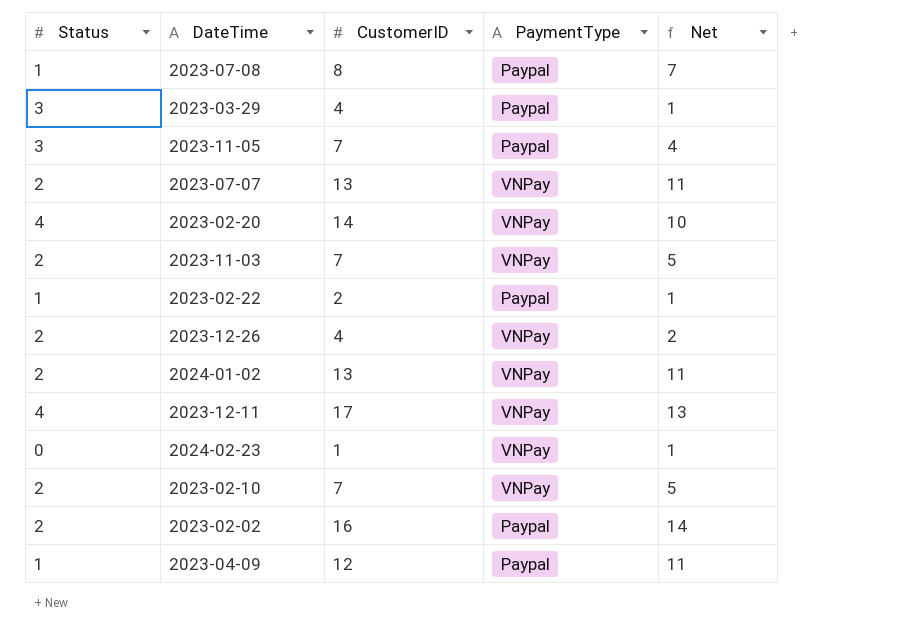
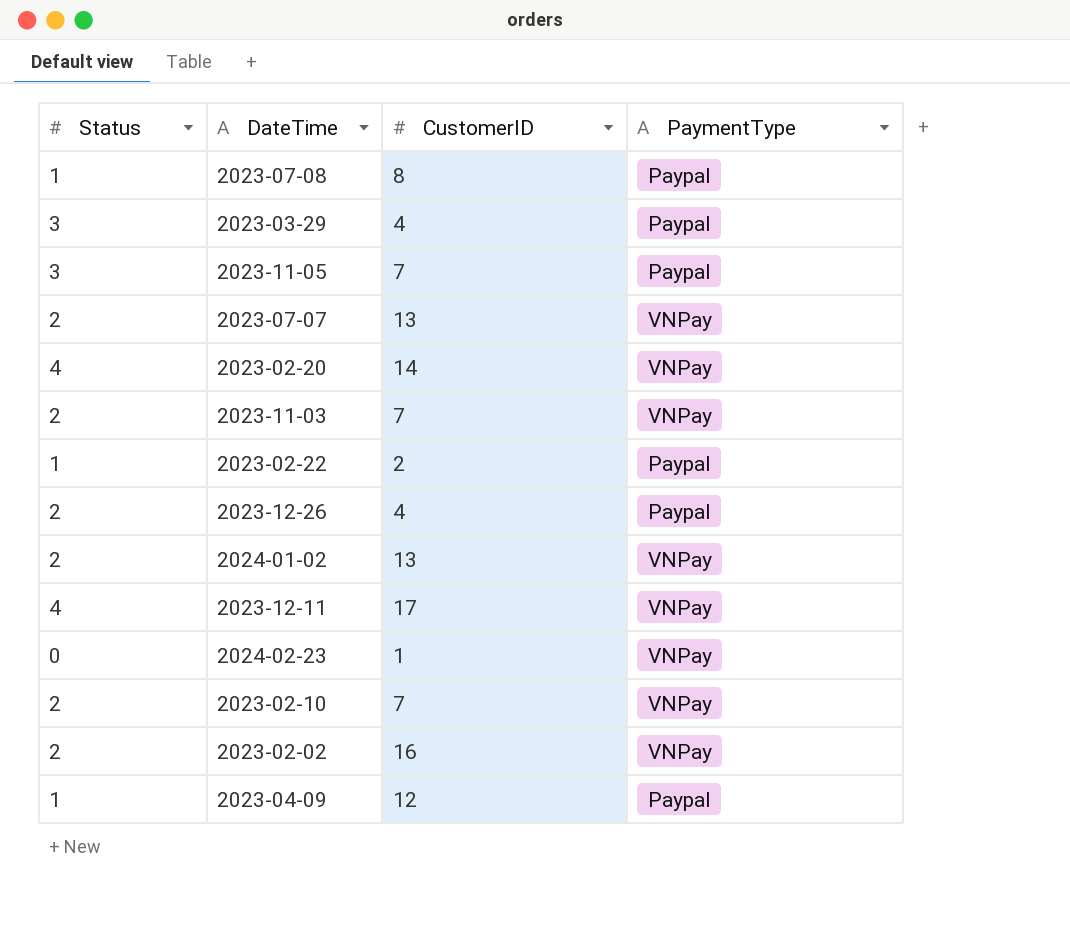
column Net | formula: [CustomerID] - [Status] -> none
2023-12-26 | PaymentType: VNPay -> Paypal
2023-02-02 | PaymentType: Paypal -> VNPay

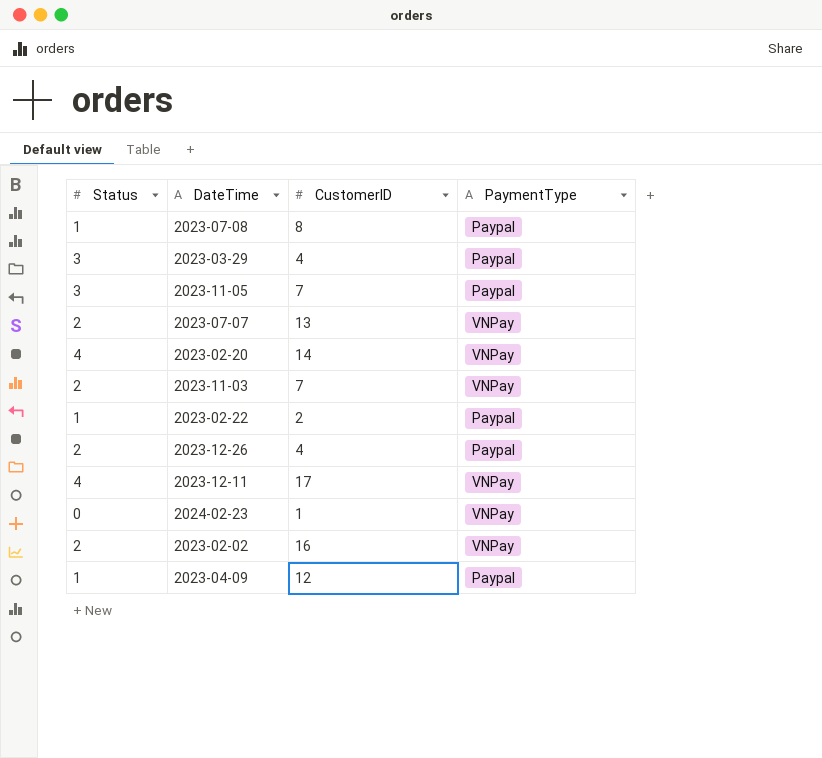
row 2024-01-02: 2 | 13 | VNPay -> none
row 2023-02-10: 2 | 7 | VNPay -> none

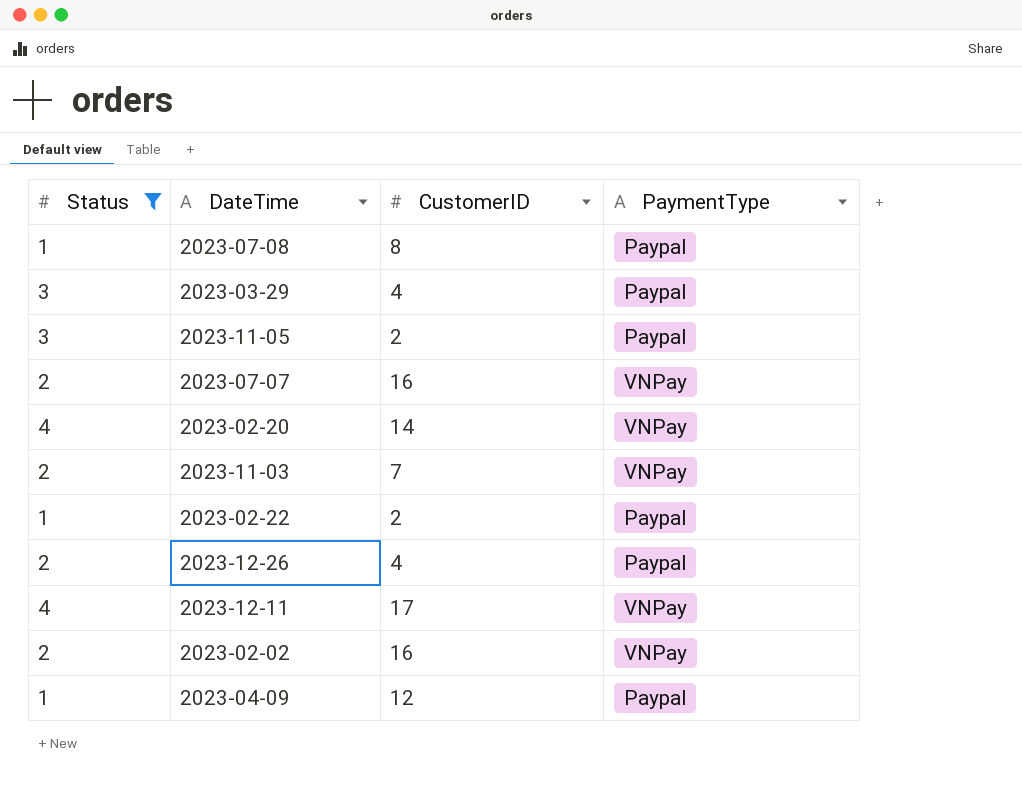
filter: none -> Status != 0
2023-11-05 | CustomerID: 7 -> 2
2023-07-07 | CustomerID: 13 -> 16

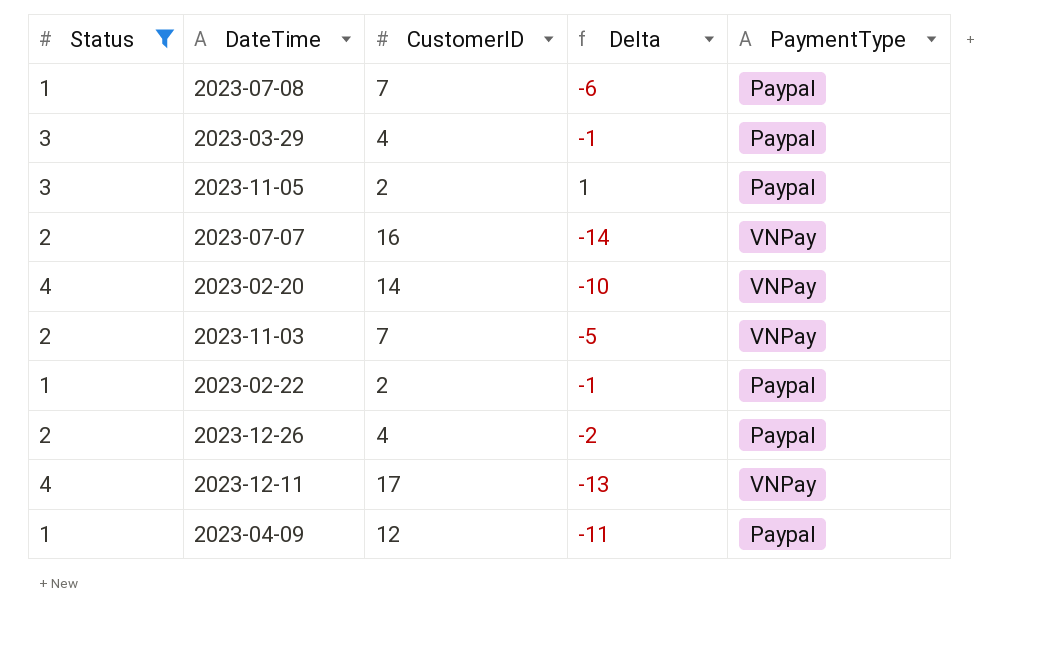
column Delta | formula: none -> [Status] - [CustomerID]
row 2023-02-02: 2 | 16 | VNPay -> none
2023-07-08 | CustomerID: 8 -> 7

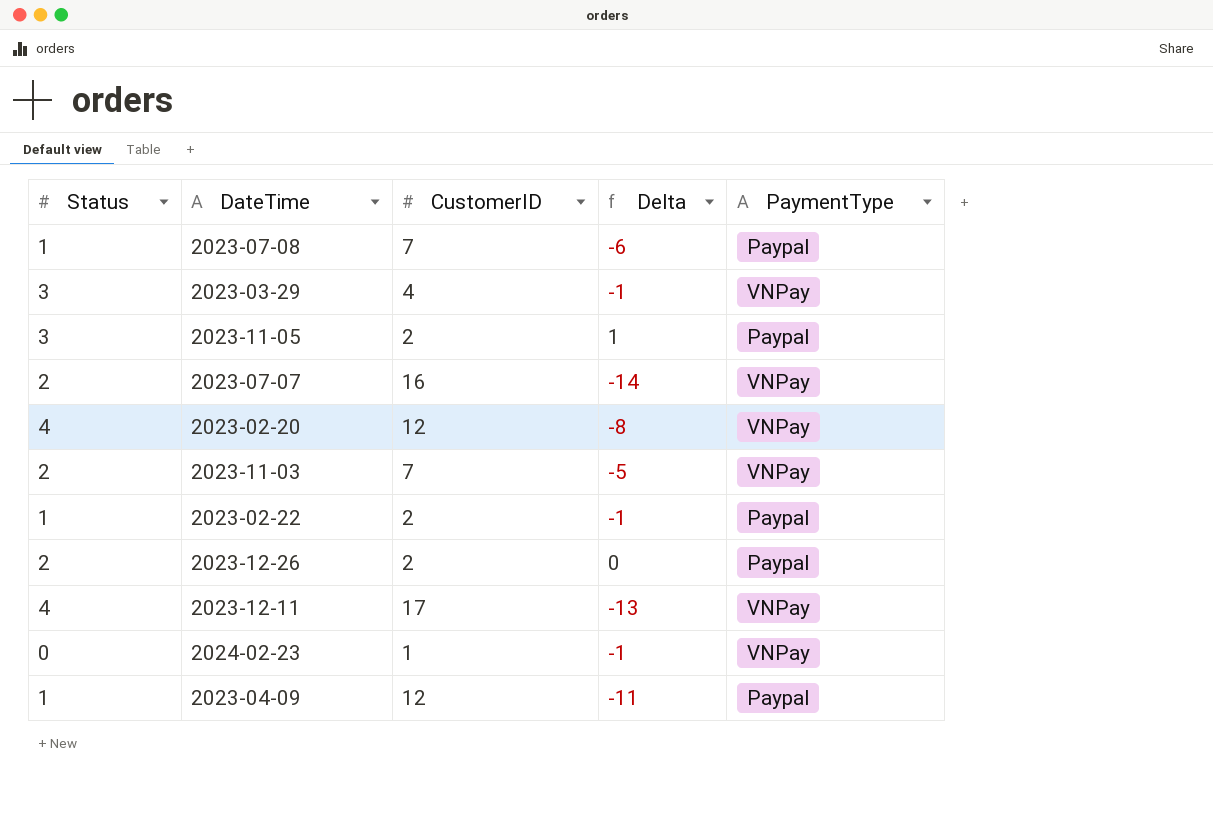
filter: Status != 0 -> none
2023-03-29 | PaymentType: Paypal -> VNPay
2023-02-20 | CustomerID: 14 -> 12
2023-02-20 | Delta: -10 -> -8
2023-12-26 | CustomerID: 4 -> 2
2023-12-26 | Delta: -2 -> 0

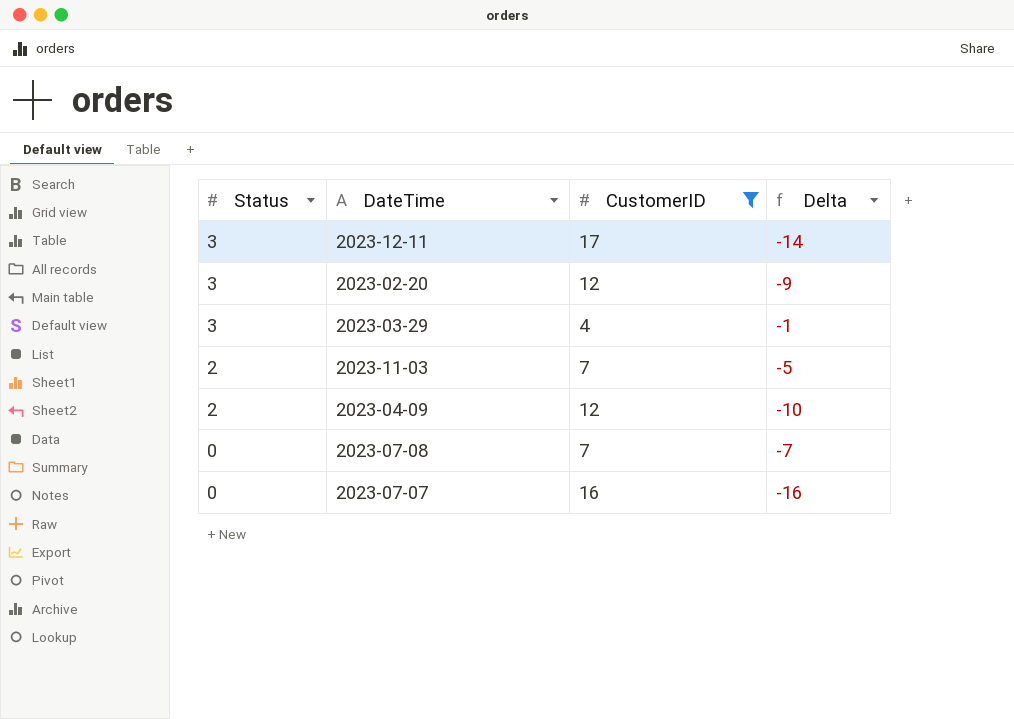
filter: none -> CustomerID >= 4
row order: none -> Status descending
column PaymentType | position: 5 -> none
2023-12-11 | Status: 4 -> 3
2023-12-11 | Delta: -13 -> -14
2023-02-20 | Status: 4 -> 3
2023-02-20 | Delta: -8 -> -9
2023-04-09 | Status: 1 -> 2
2023-04-09 | Delta: -11 -> -10
2023-07-08 | Status: 1 -> 0
2023-07-08 | Delta: -6 -> -7
2023-07-07 | Status: 2 -> 0
2023-07-07 | Delta: -14 -> -16

